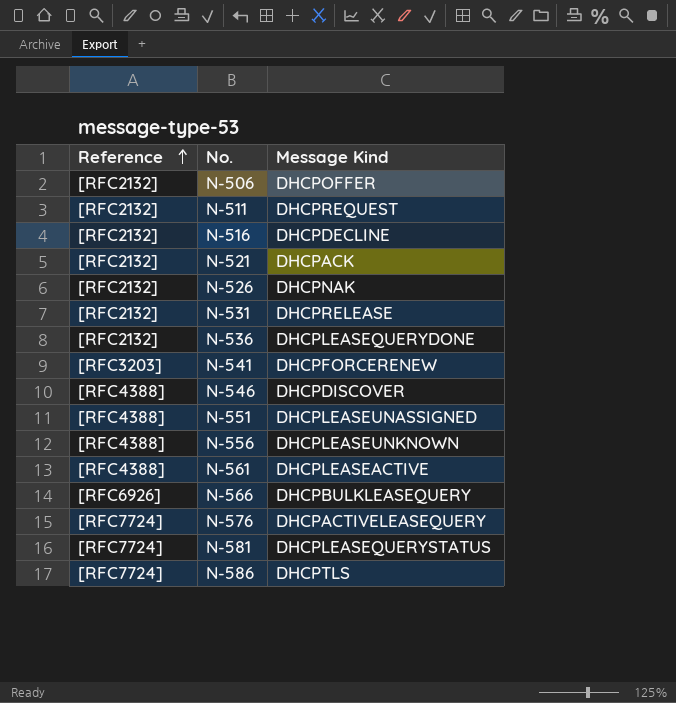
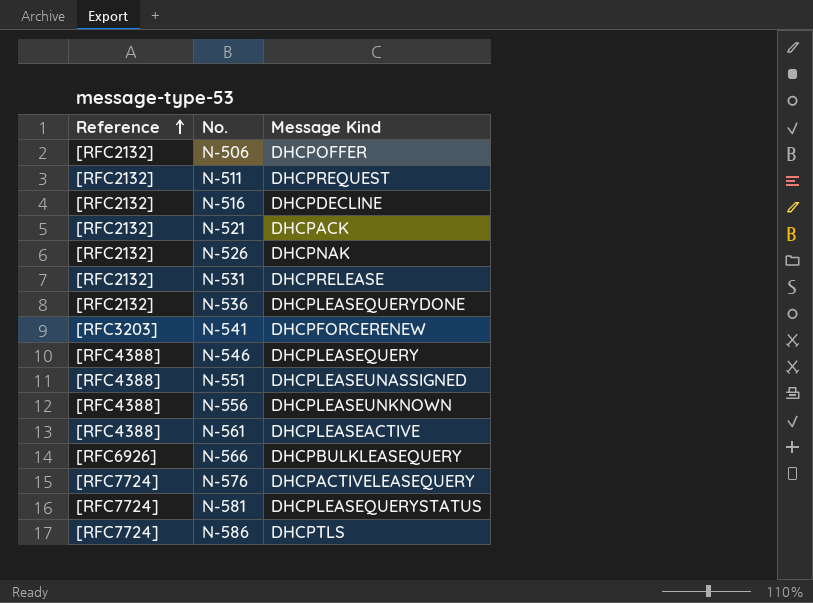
N-546 | Message Kind: DHCPDISCOVER -> DHCPLEASEQUERY

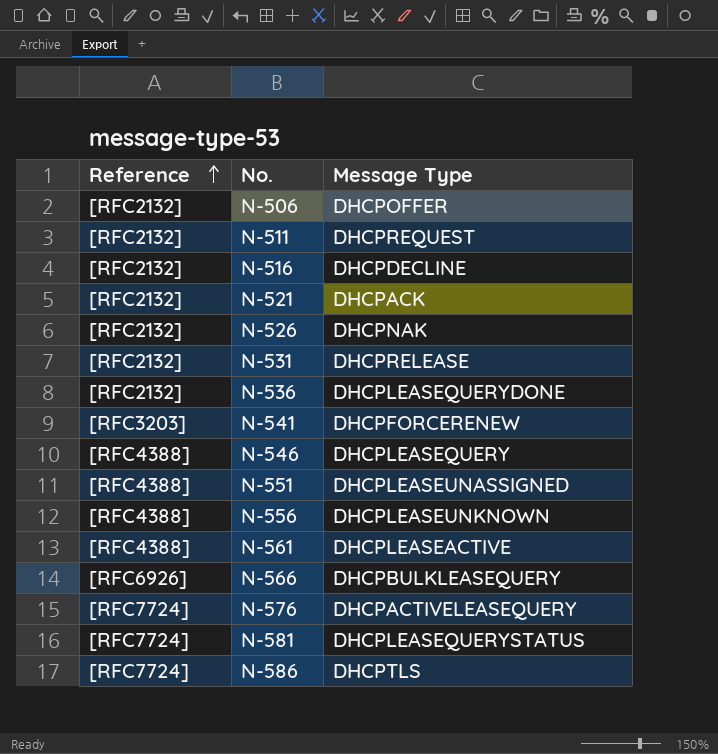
column name: Message Kind -> Message Type

